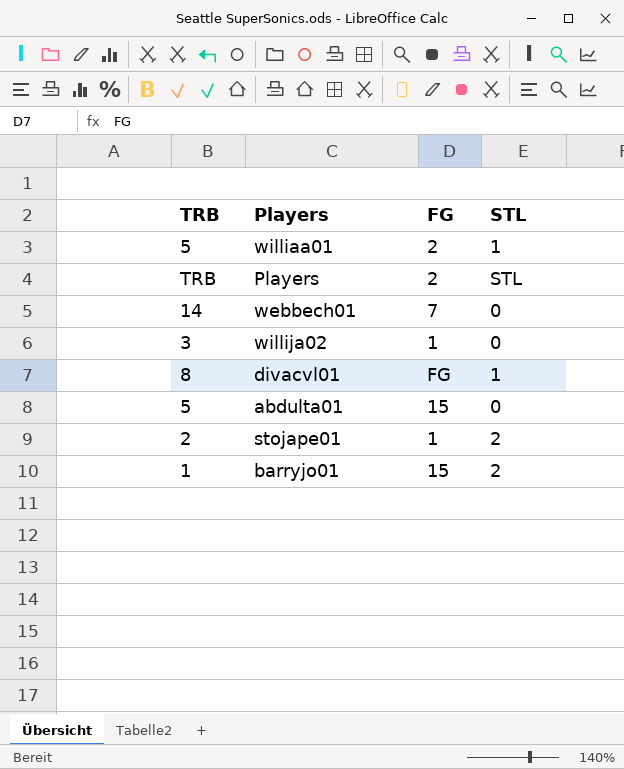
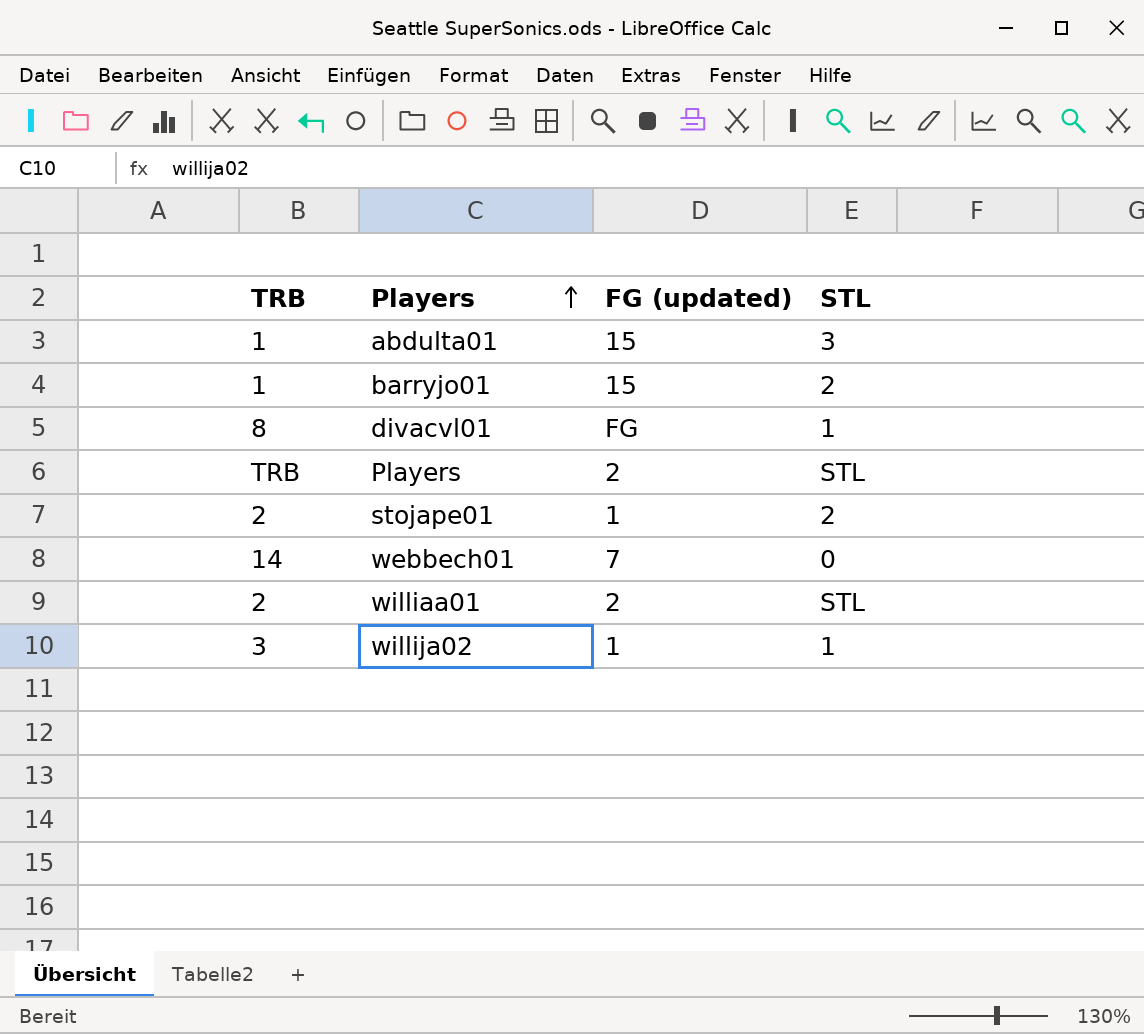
row order: none -> Players ascending
column name: FG -> FG (updated)
abdulta01 | TRB: 5 -> 1
abdulta01 | STL: 0 -> 3
williaa01 | TRB: 5 -> 2
williaa01 | STL: 1 -> STL
willija02 | STL: 0 -> 1

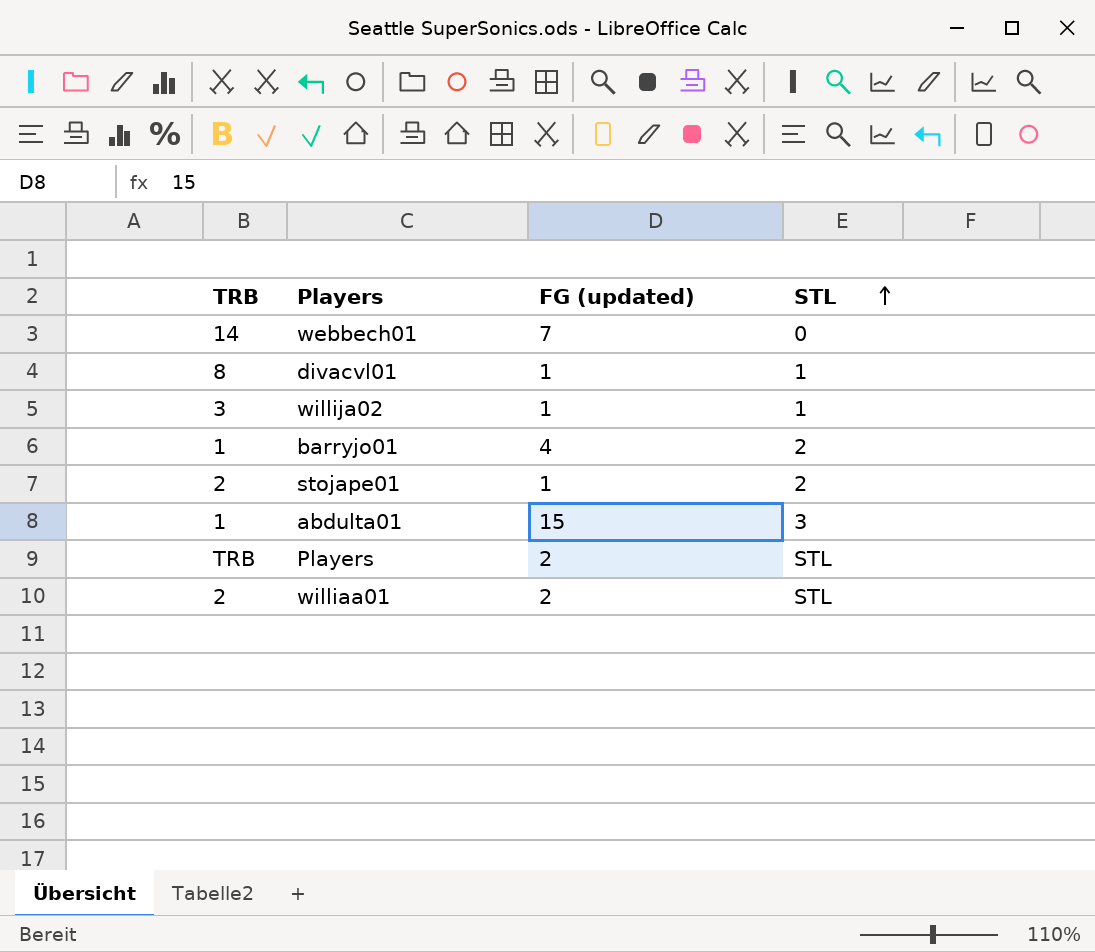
row order: Players ascending -> STL ascending
divacvl01 | FG (updated): FG -> 1
barryjo01 | FG (updated): 15 -> 4

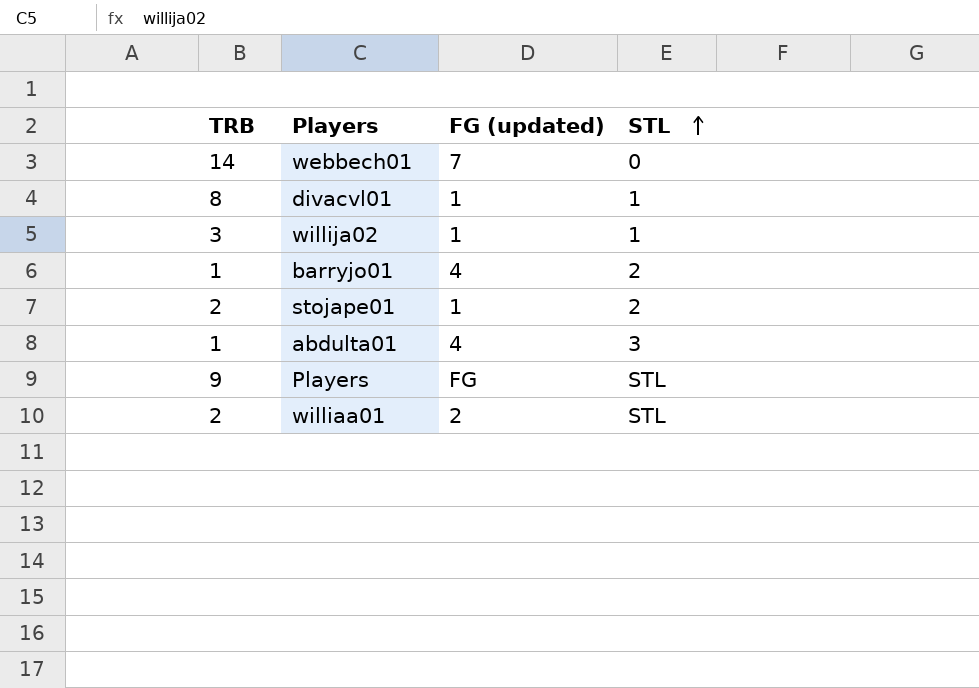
abdulta01 | FG (updated): 15 -> 4
Players | TRB: TRB -> 9
Players | FG (updated): 2 -> FG

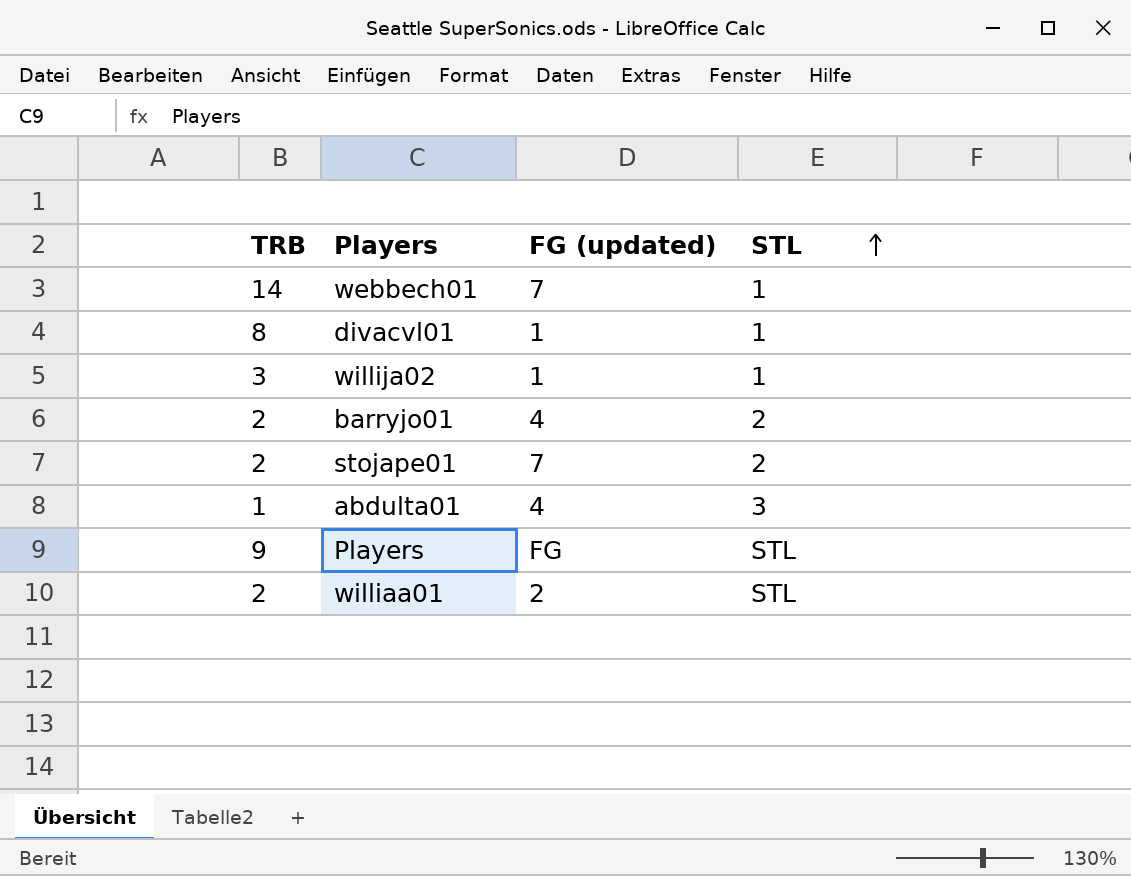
webbech01 | STL: 0 -> 1
barryjo01 | TRB: 1 -> 2
stojape01 | FG (updated): 1 -> 7

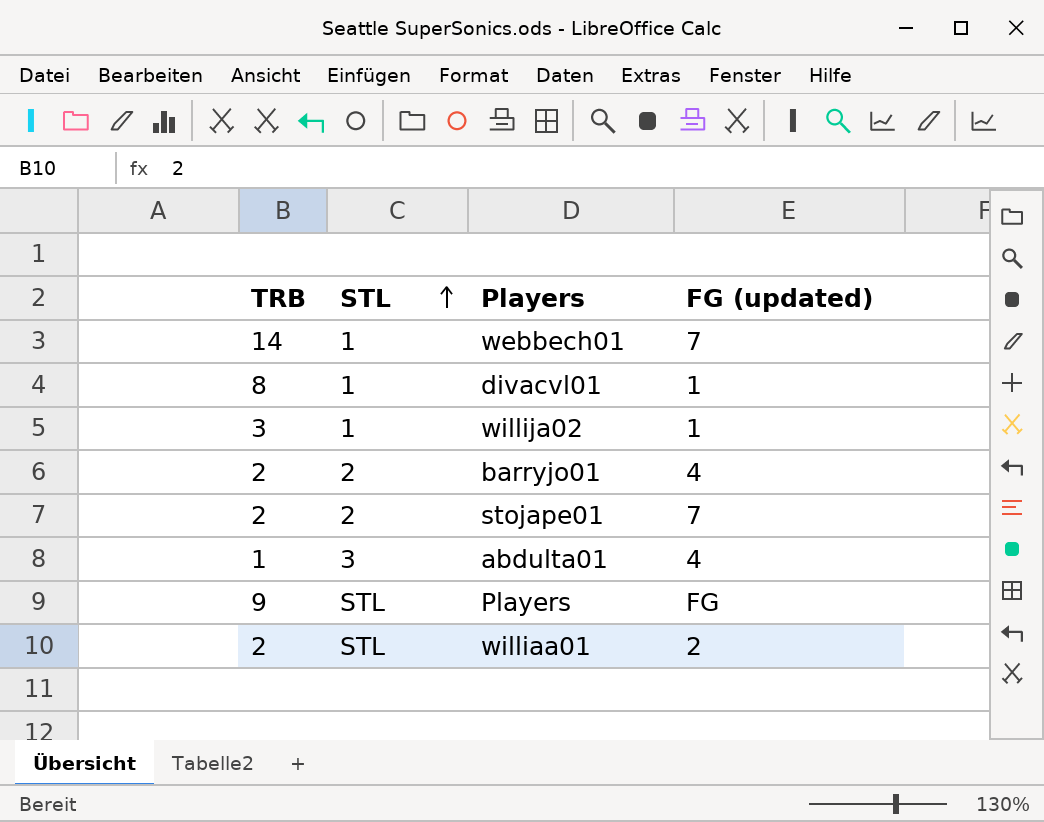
column STL | position: 4 -> 2

